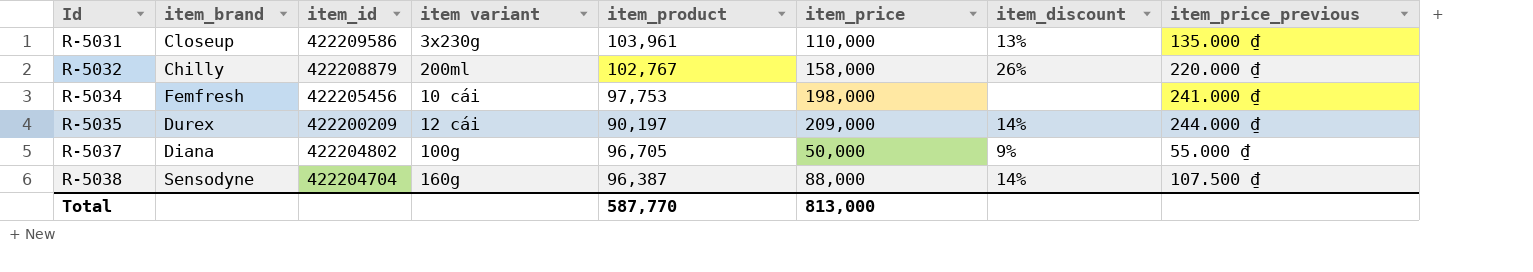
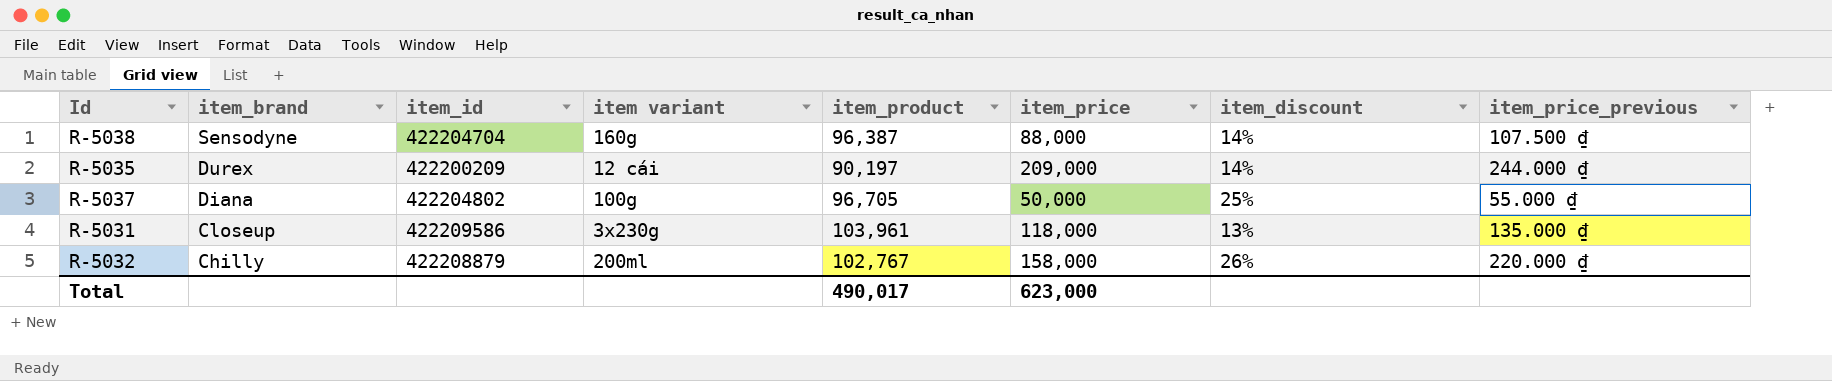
row order: Id ascending -> item_brand descending
row R-5034: Femfresh | 422205456 | 10 cái | 97,753 | 198,000 | none | 241.000 ₫ -> none
R-5037 | item_discount: 9% -> 25%
R-5031 | item_price: 110,000 -> 118,000
Total | item_product: 587,770 -> 490,017
Total | item_price: 813,000 -> 623,000

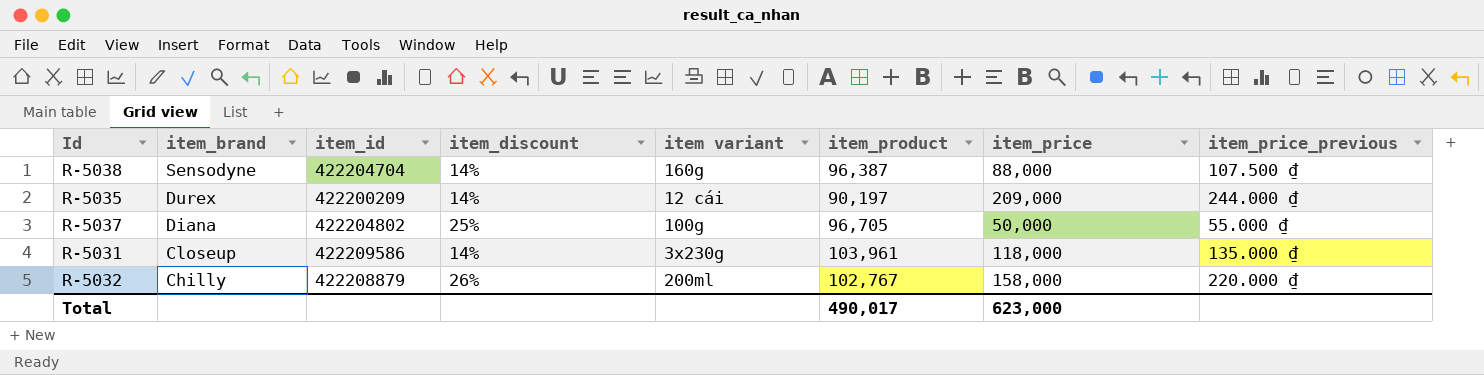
column item_discount | position: 7 -> 4
R-5031 | item_discount: 13% -> 14%

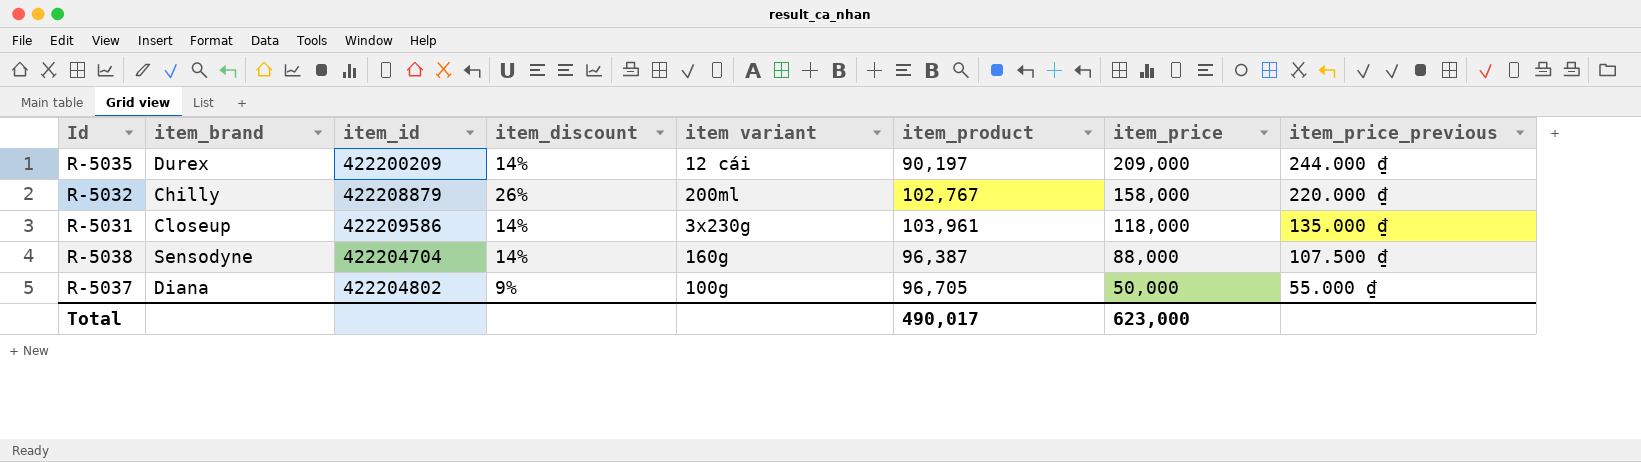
row order: item_brand descending -> item_price descending
R-5037 | item_discount: 25% -> 9%

